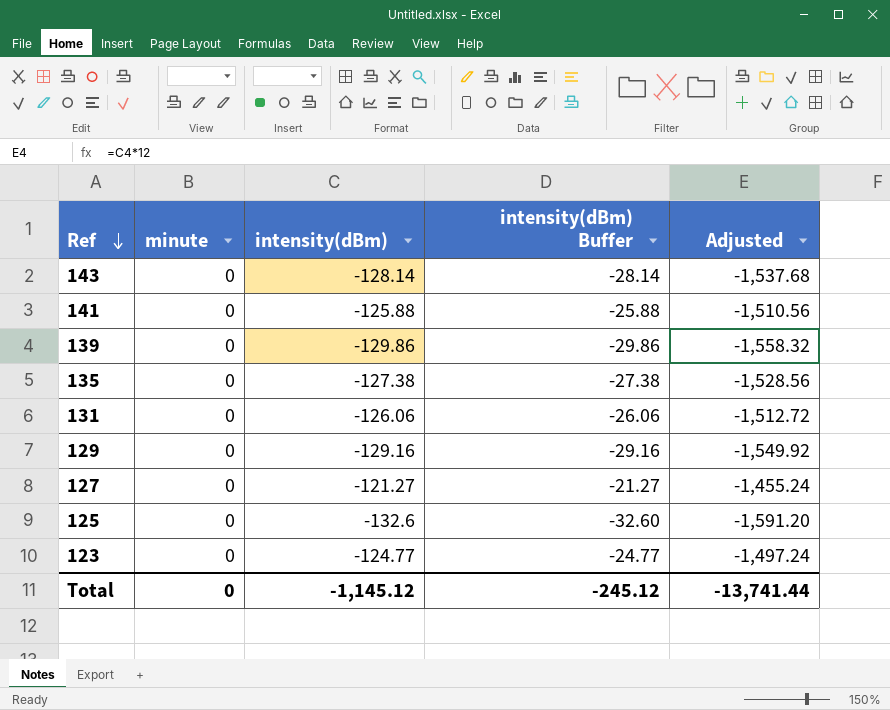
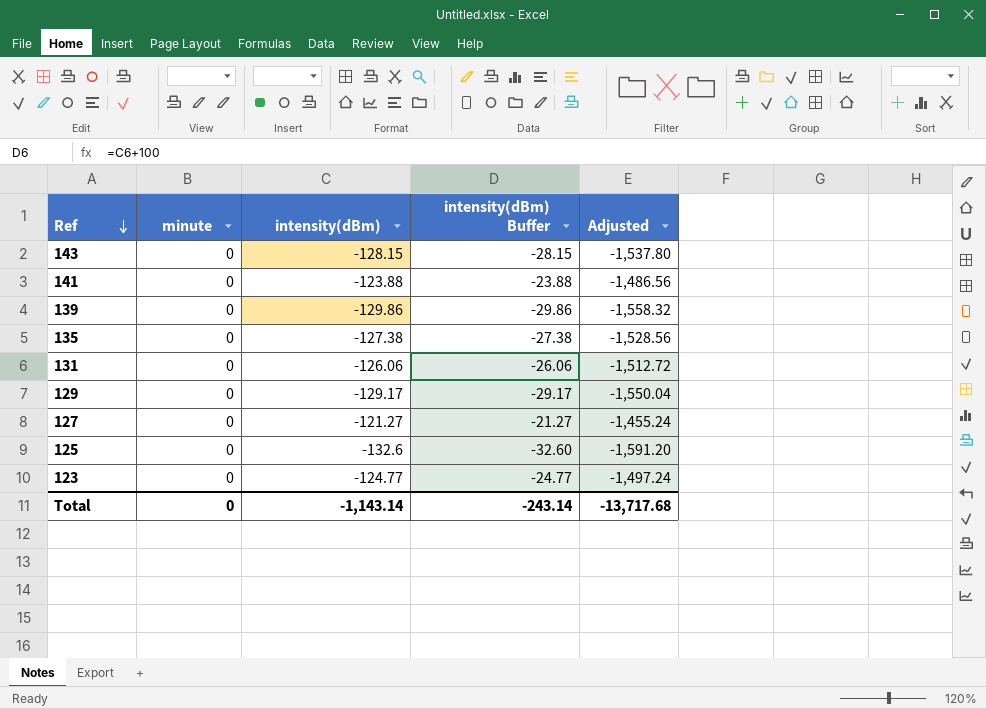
143 | intensity(dBm): -128.14 -> -128.15
143 | intensity(dBm) Buffer: -28.14 -> -28.15
143 | Adjusted: -1,537.68 -> -1,537.80
141 | intensity(dBm): -125.88 -> -123.88
141 | intensity(dBm) Buffer: -25.88 -> -23.88
141 | Adjusted: -1,510.56 -> -1,486.56
129 | intensity(dBm): -129.16 -> -129.17
129 | intensity(dBm) Buffer: -29.16 -> -29.17
129 | Adjusted: -1,549.92 -> -1,550.04
Total | intensity(dBm): -1,145.12 -> -1,143.14
Total | intensity(dBm) Buffer: -245.12 -> -243.14
Total | Adjusted: -13,741.44 -> -13,717.68

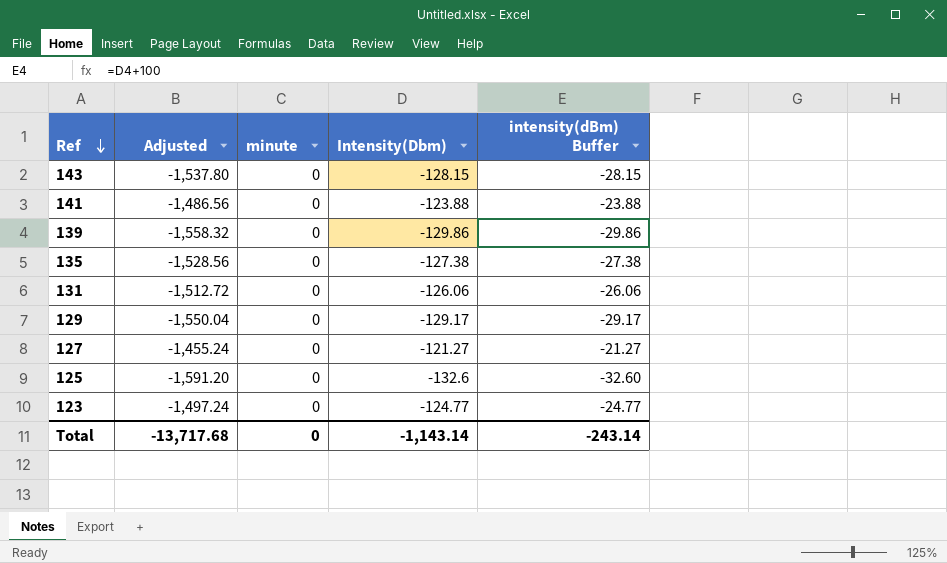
column Adjusted | position: 5 -> 2
column name: intensity(dBm) -> Intensity(Dbm)

